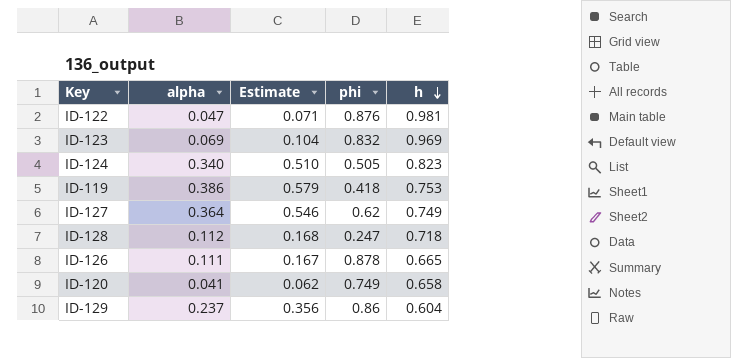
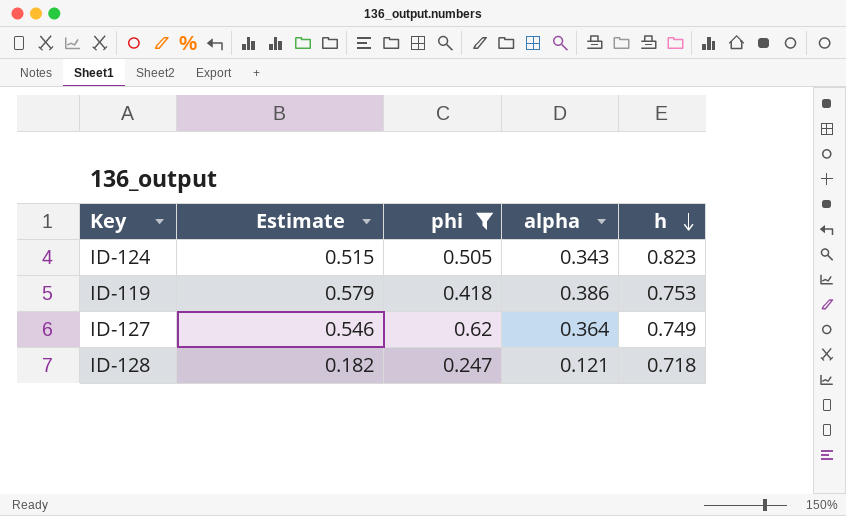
filter: none -> phi <= 0.62
column alpha | position: 2 -> 4
ID-124 | Estimate: 0.510 -> 0.515
ID-124 | alpha: 0.340 -> 0.343
ID-128 | Estimate: 0.168 -> 0.182
ID-128 | alpha: 0.112 -> 0.121

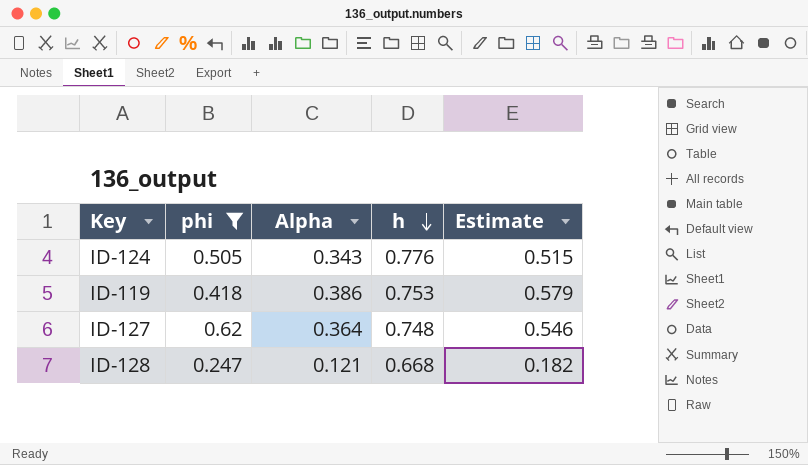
column name: alpha -> Alpha
column Estimate | position: 2 -> 5
ID-124 | h: 0.823 -> 0.776
ID-127 | h: 0.749 -> 0.748
ID-128 | h: 0.718 -> 0.668

